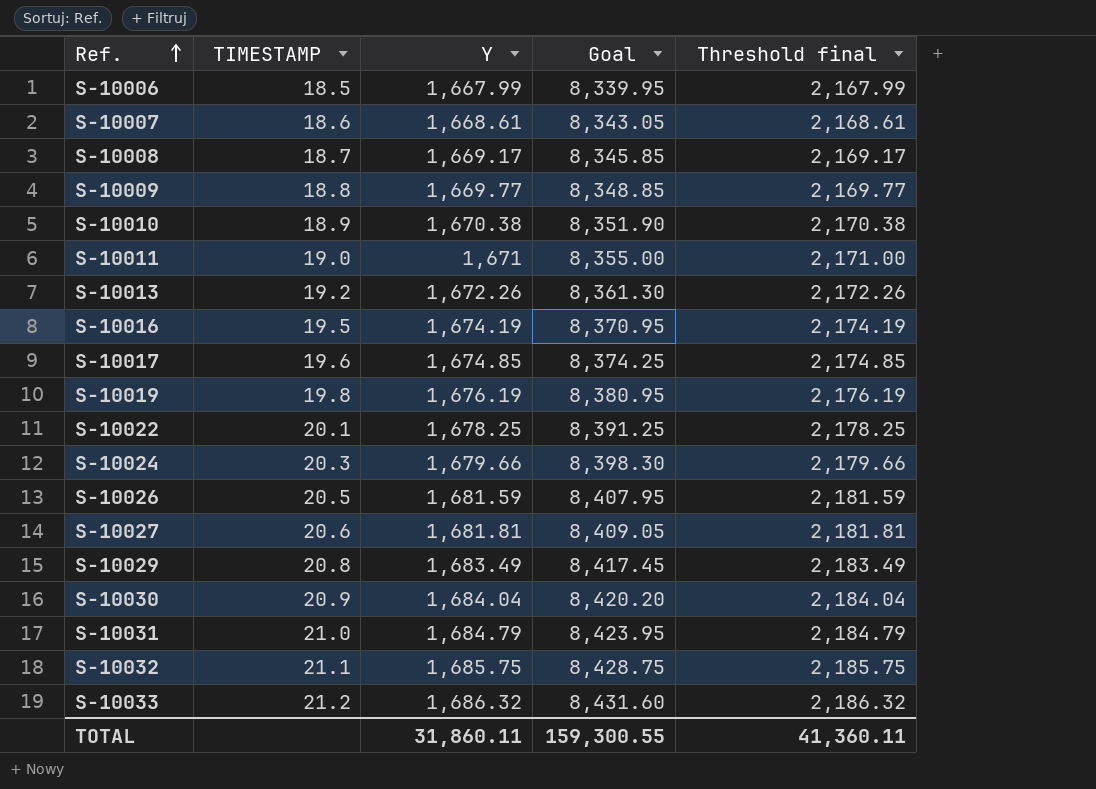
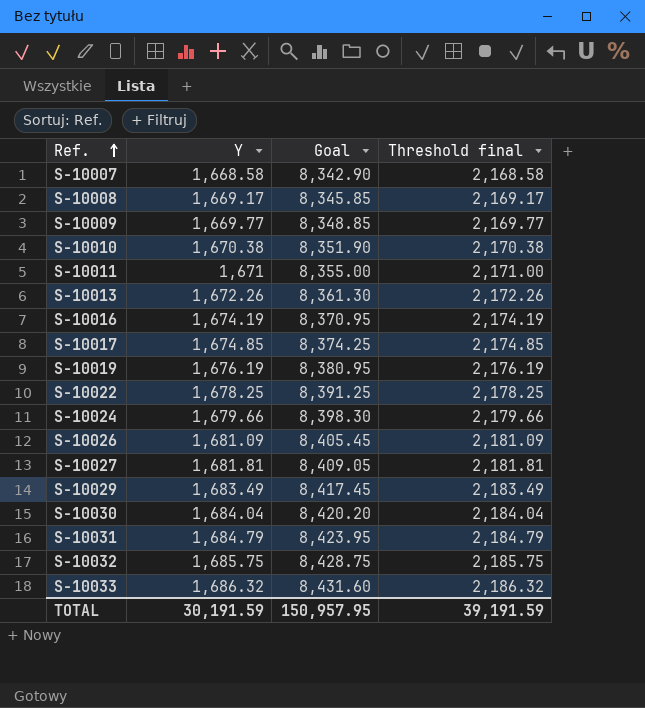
column TIMESTAMP | position: 2 -> none
row S-10006: 18.5 | 1,667.99 | 8,339.95 | 2,167.99 -> none
S-10007 | Y: 1,668.61 -> 1,668.58
S-10007 | Goal: 8,343.05 -> 8,342.90
S-10007 | Threshold final: 2,168.61 -> 2,168.58
S-10026 | Y: 1,681.59 -> 1,681.09
S-10026 | Goal: 8,407.95 -> 8,405.45
S-10026 | Threshold final: 2,181.59 -> 2,181.09
TOTAL | Y: 31,860.11 -> 30,191.59
TOTAL | Goal: 159,300.55 -> 150,957.95
TOTAL | Threshold final: 41,360.11 -> 39,191.59

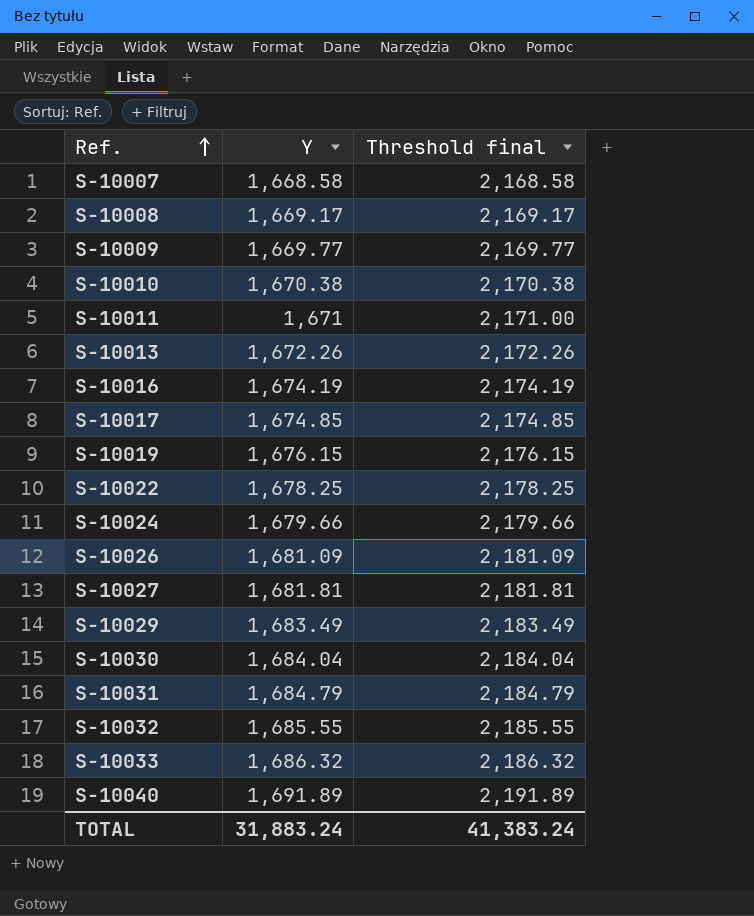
column Goal | formula: [Y] * 5 -> none
S-10019 | Y: 1,676.19 -> 1,676.15
S-10019 | Threshold final: 2,176.19 -> 2,176.15
S-10032 | Y: 1,685.75 -> 1,685.55
S-10032 | Threshold final: 2,185.75 -> 2,185.55
row S-10040: none -> 1,691.89 | 2,191.89
TOTAL | Y: 30,191.59 -> 31,883.24
TOTAL | Threshold final: 39,191.59 -> 41,383.24

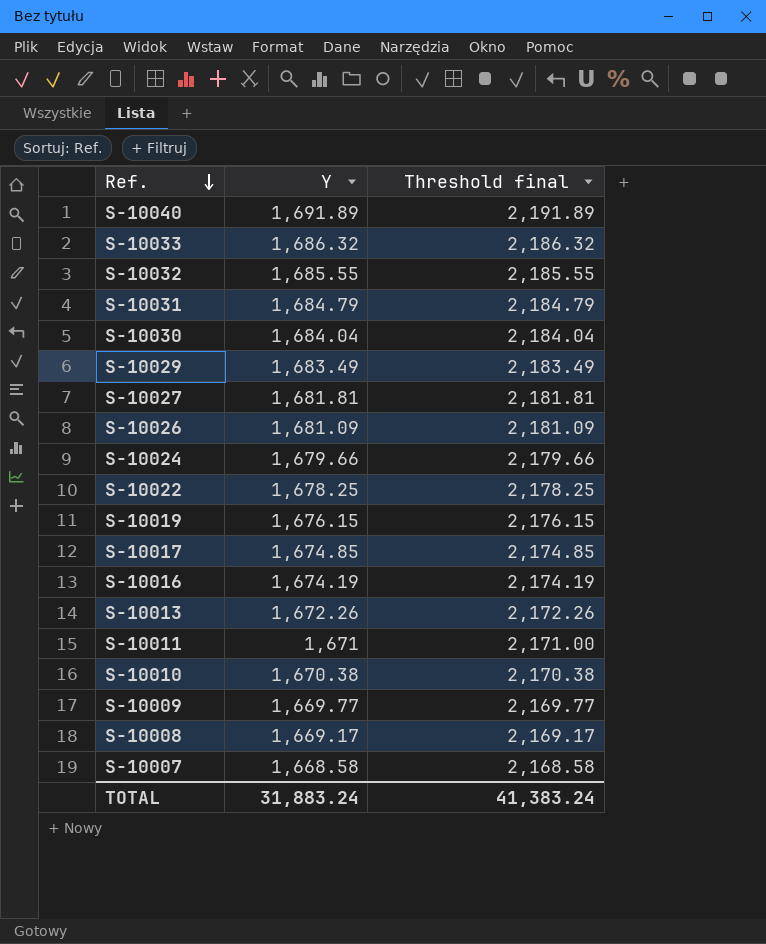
row order: Ref. ascending -> Ref. descending

